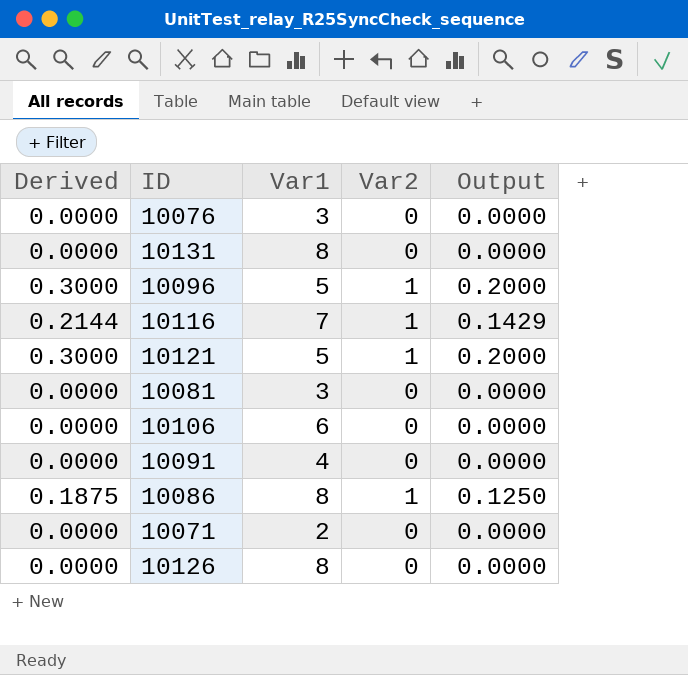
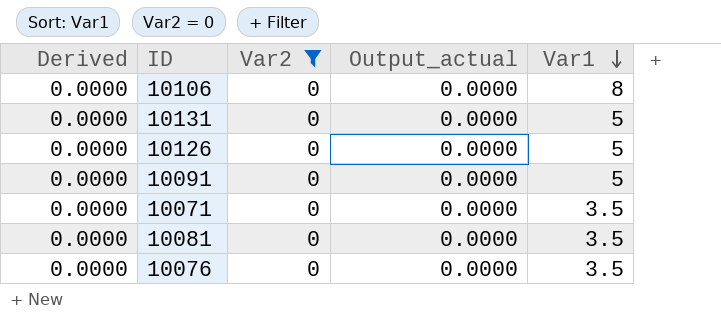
filter: none -> Var2 = 0
row order: none -> Var1 descending
column name: Output -> Output_actual
column Var1 | position: 3 -> 5
10106 | Var1: 6 -> 8
10131 | Var1: 8 -> 5
10126 | Var1: 8 -> 5
10091 | Var1: 4 -> 5
10071 | Var1: 2 -> 3.5
10081 | Var1: 3 -> 3.5
10076 | Var1: 3 -> 3.5

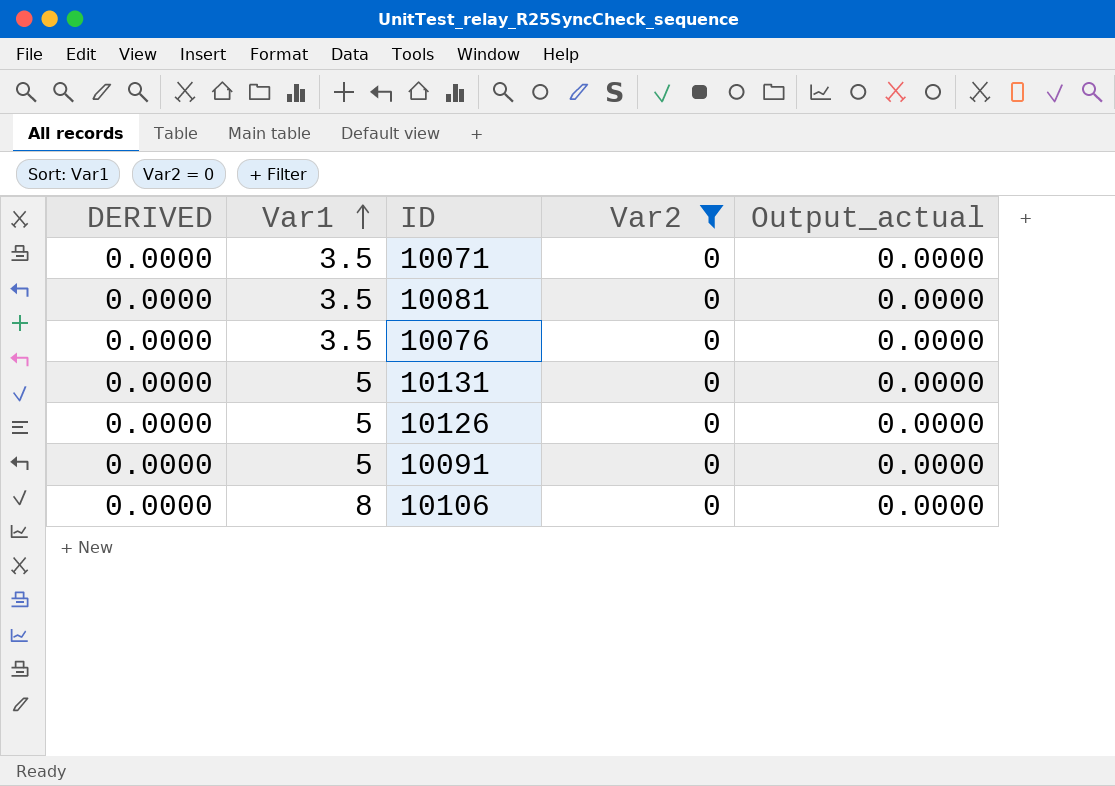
row order: Var1 descending -> Var1 ascending
column name: Derived -> DERIVED
column Var1 | position: 5 -> 2

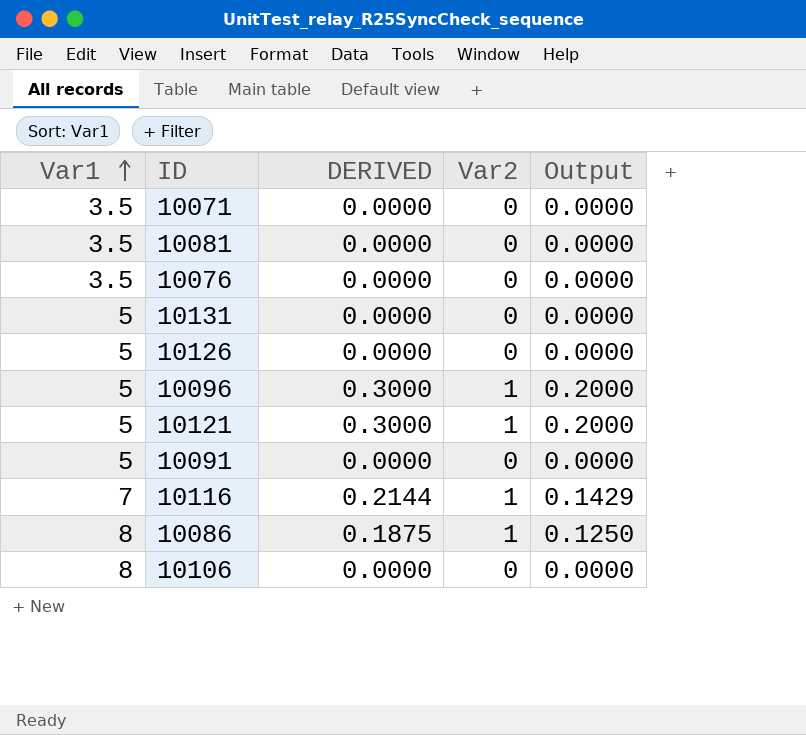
filter: Var2 = 0 -> none
column DERIVED | position: 1 -> 3
column name: Output_actual -> Output

